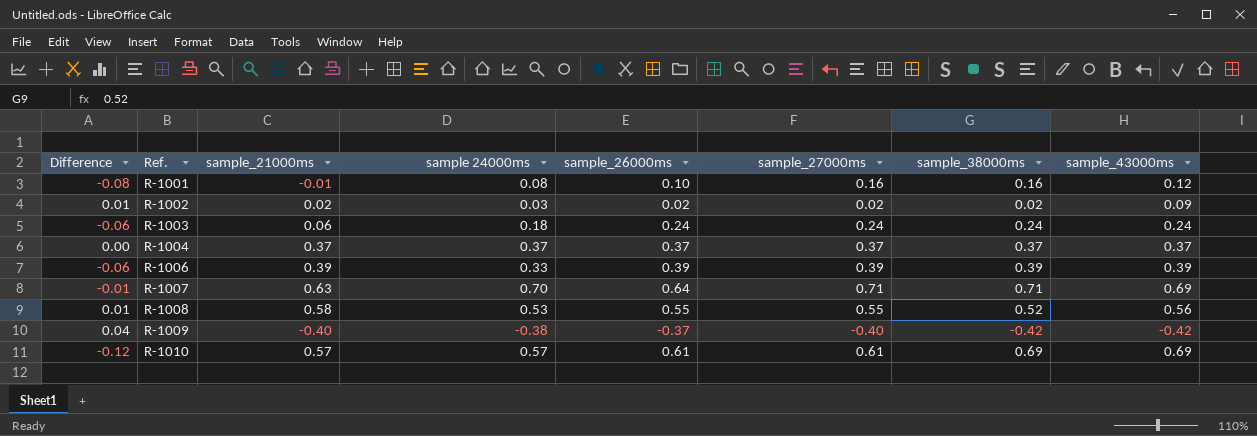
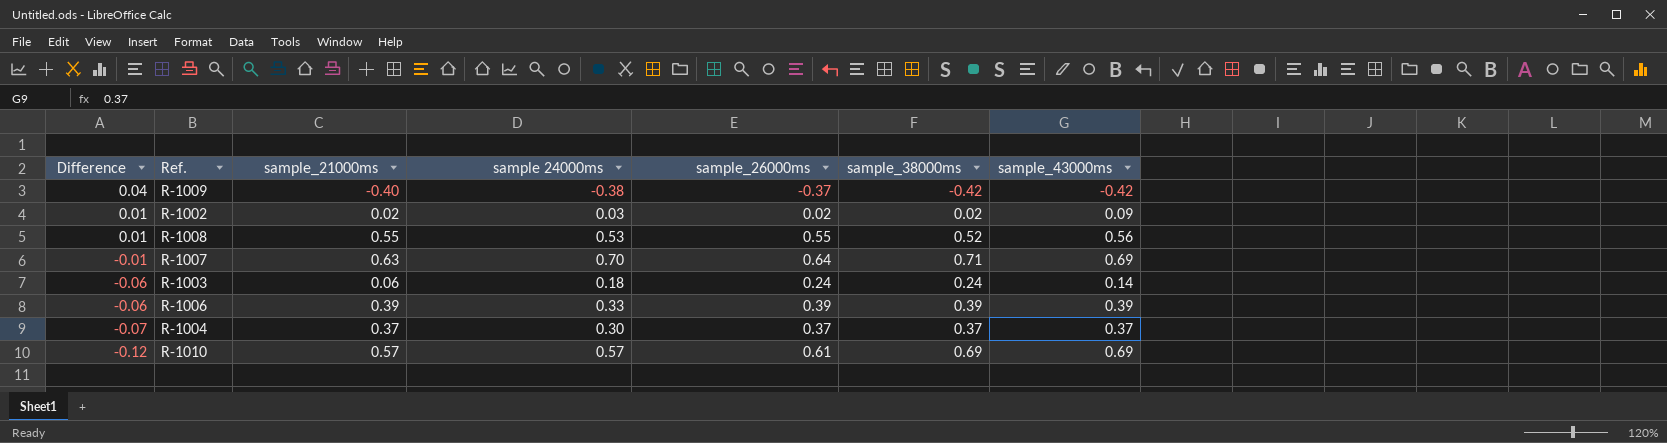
row order: Ref. ascending -> Difference descending
column sample_27000ms | position: 6 -> none
row R-1001: -0.08 | -0.01 | 0.08 | 0.10 | 0.16 | 0.16 | 0.12 -> none
R-1008 | sample_21000ms: 0.58 -> 0.55
R-1003 | sample_43000ms: 0.24 -> 0.14
R-1004 | Difference: 0.00 -> -0.07
R-1004 | sample 24000ms: 0.37 -> 0.30

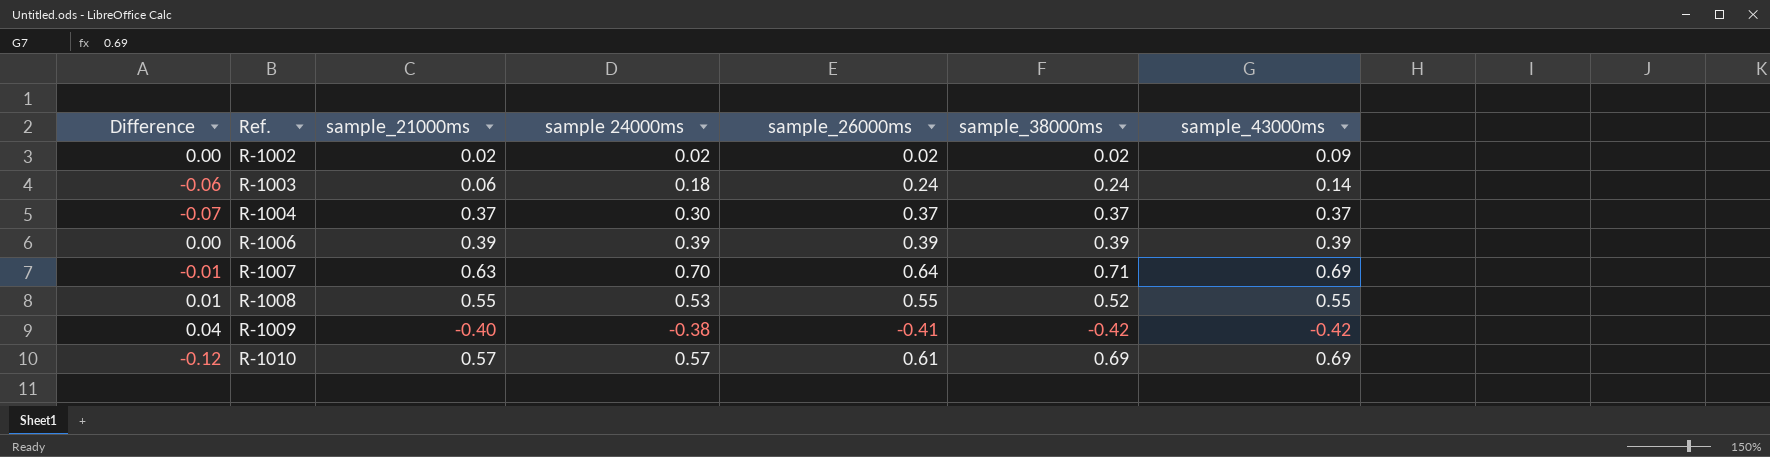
row order: Difference descending -> Ref. ascending
R-1002 | Difference: 0.01 -> 0.00
R-1002 | sample 24000ms: 0.03 -> 0.02
R-1006 | Difference: -0.06 -> 0.00
R-1006 | sample 24000ms: 0.33 -> 0.39
R-1008 | sample_43000ms: 0.56 -> 0.55
R-1009 | sample_26000ms: -0.37 -> -0.41

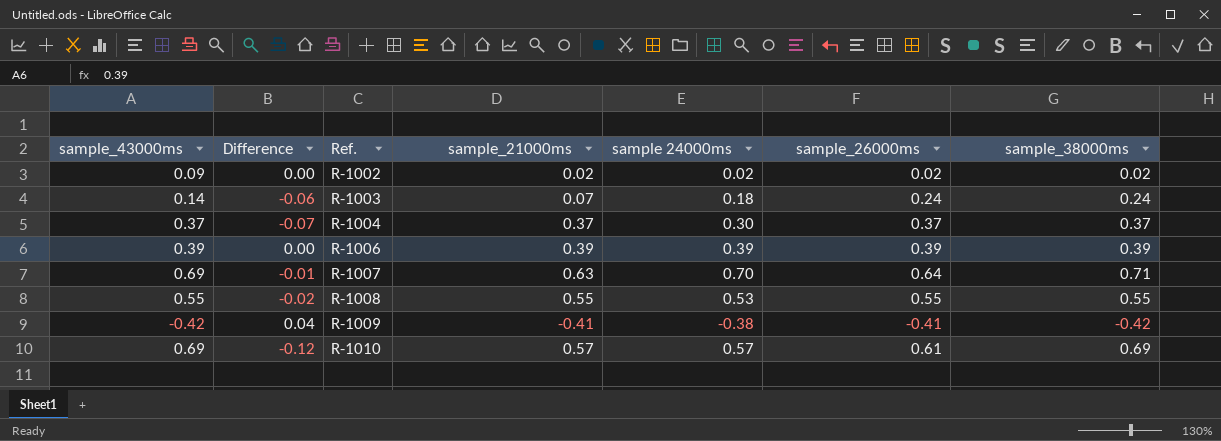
column sample_43000ms | position: 7 -> 1
R-1003 | sample_21000ms: 0.06 -> 0.07
R-1008 | Difference: 0.01 -> -0.02
R-1008 | sample_38000ms: 0.52 -> 0.55
R-1009 | sample_21000ms: -0.40 -> -0.41

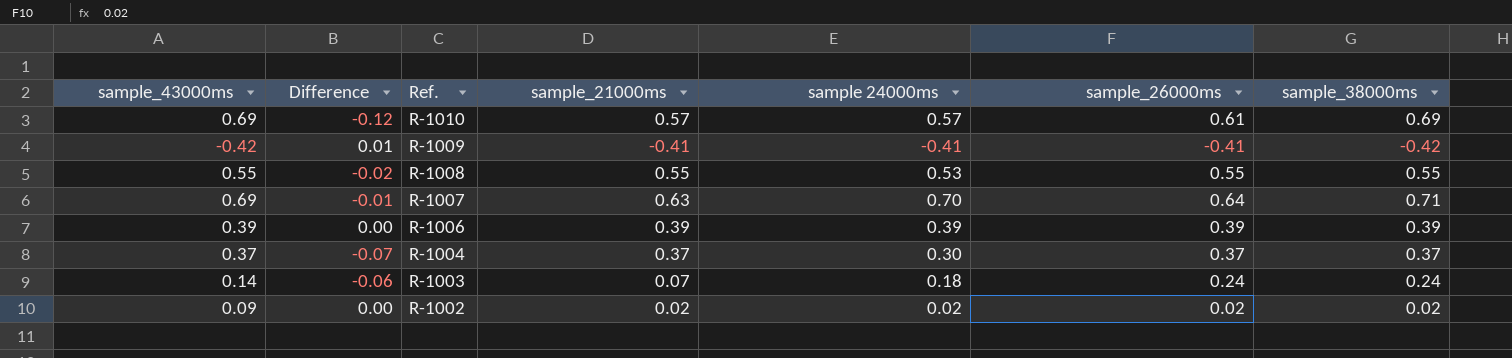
row order: Ref. ascending -> Ref. descending
R-1009 | Difference: 0.04 -> 0.01
R-1009 | sample 24000ms: -0.38 -> -0.41

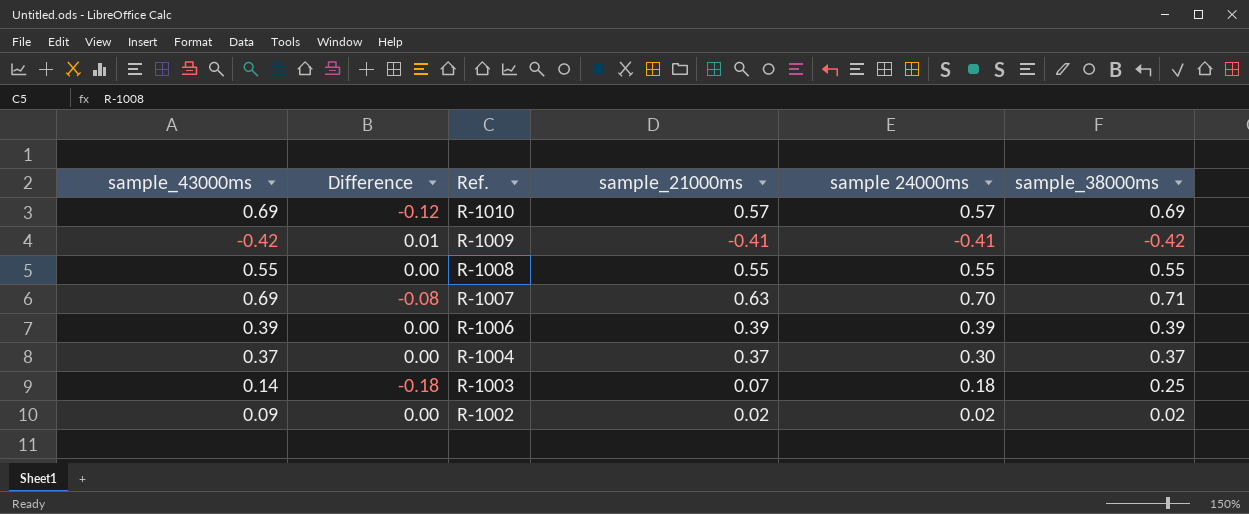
column sample_26000ms | position: 6 -> none
column Difference | formula: [sample 24000ms] - [sample_38000ms] -> [sample_21000ms] - [sample_38000ms]
R-1008 | sample 24000ms: 0.53 -> 0.55
R-1003 | sample_38000ms: 0.24 -> 0.25

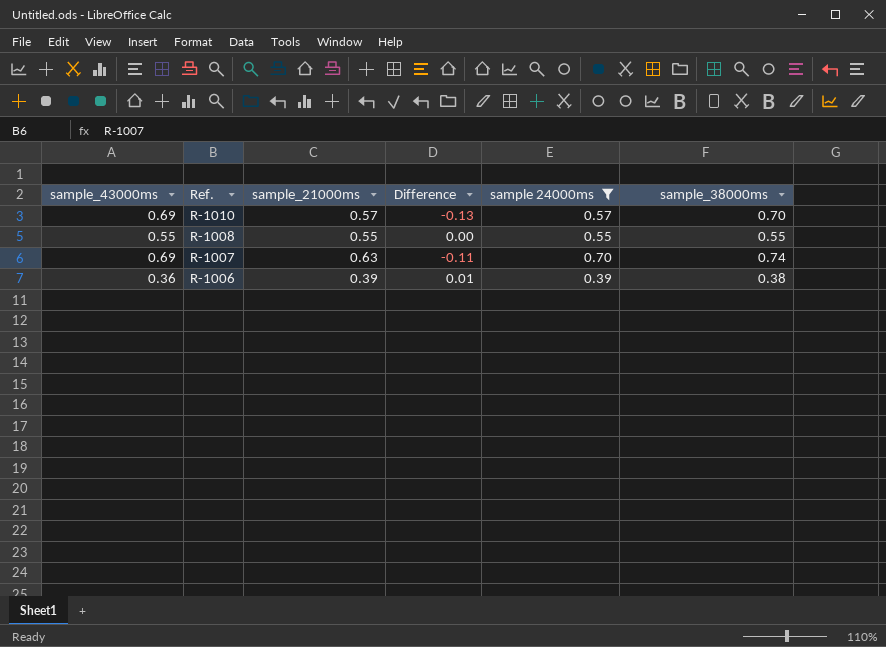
filter: none -> sample 24000ms >= 0.39
column Difference | position: 2 -> 4
R-1010 | Difference: -0.12 -> -0.13
R-1010 | sample_38000ms: 0.69 -> 0.70
R-1007 | Difference: -0.08 -> -0.11
R-1007 | sample_38000ms: 0.71 -> 0.74
R-1006 | sample_43000ms: 0.39 -> 0.36
R-1006 | Difference: 0.00 -> 0.01
R-1006 | sample_38000ms: 0.39 -> 0.38

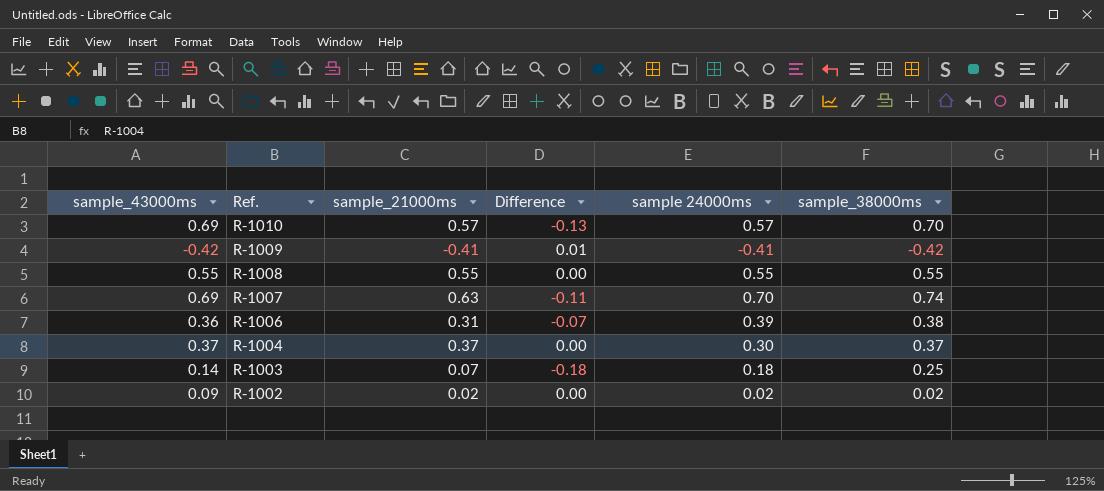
filter: sample 24000ms >= 0.39 -> none
R-1006 | sample_21000ms: 0.39 -> 0.31
R-1006 | Difference: 0.01 -> -0.07

